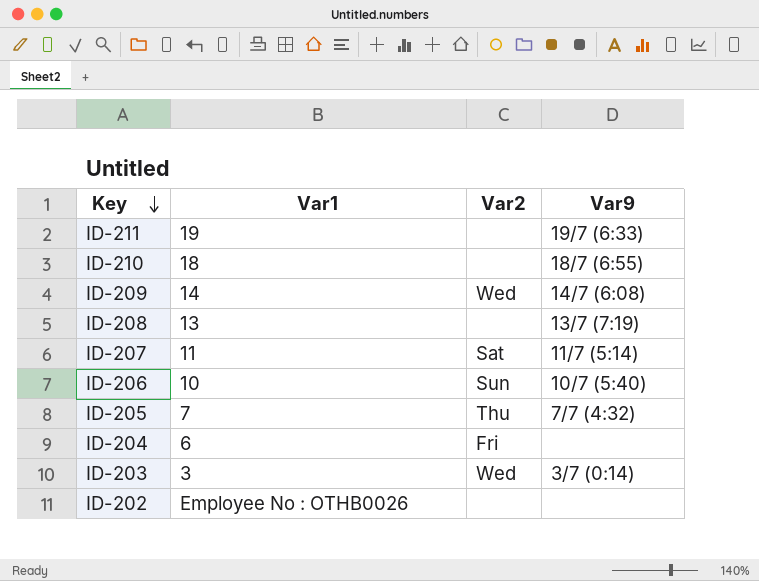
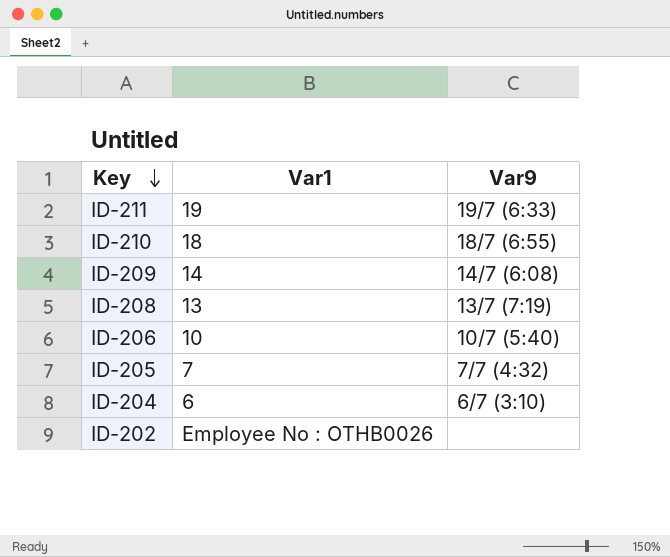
column Var2 | position: 3 -> none
row ID-207: 11 | Sat | 11/7 (5:14) -> none
row ID-203: 3 | Wed | 3/7 (0:14) -> none
ID-204 | Var9: none -> 6/7 (3:10)

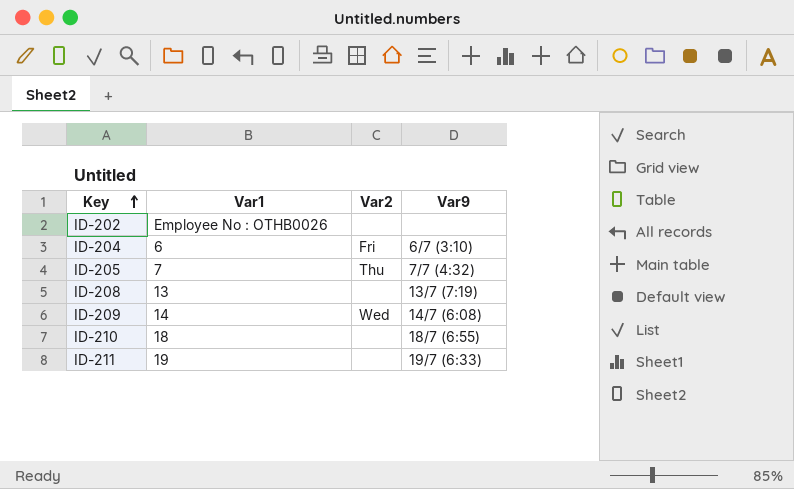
row order: Key descending -> Key ascending
column Var2 | position: none -> 3
row ID-206: 10 | 10/7 (5:40) -> none

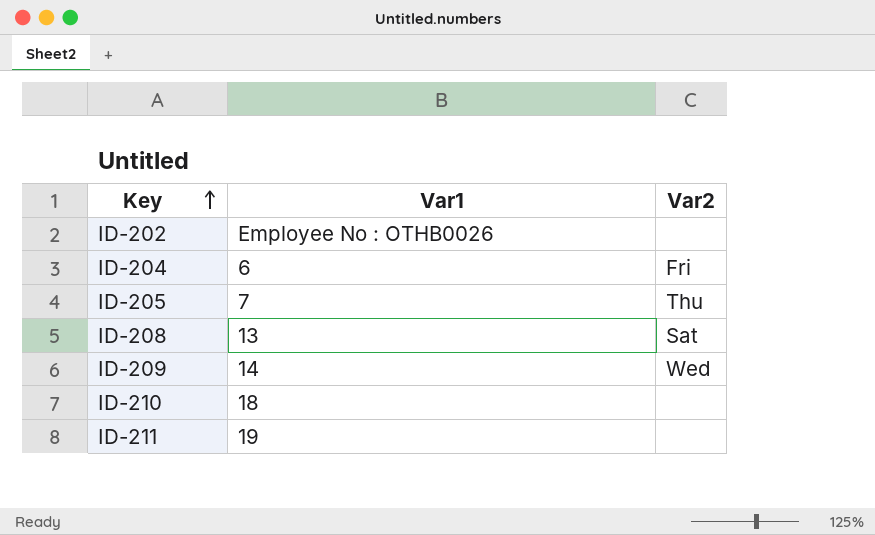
column Var9 | position: 4 -> none
ID-208 | Var2: none -> Sat

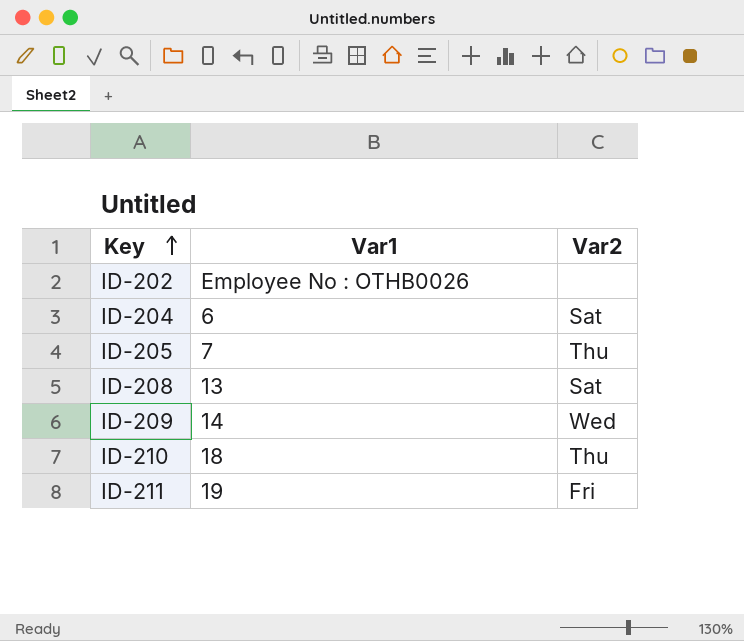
ID-204 | Var2: Fri -> Sat
ID-210 | Var2: none -> Thu
ID-211 | Var2: none -> Fri

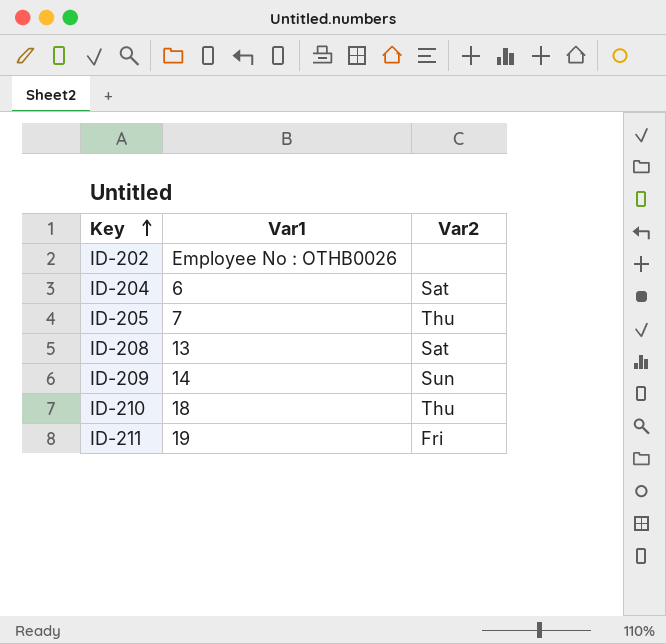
ID-209 | Var2: Wed -> Sun

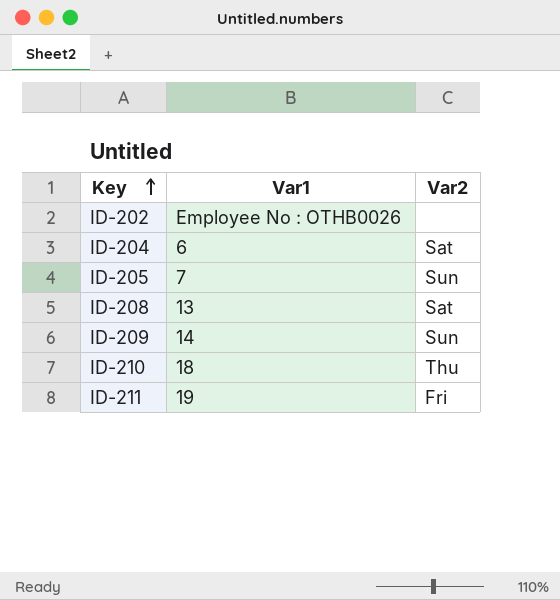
ID-205 | Var2: Thu -> Sun

